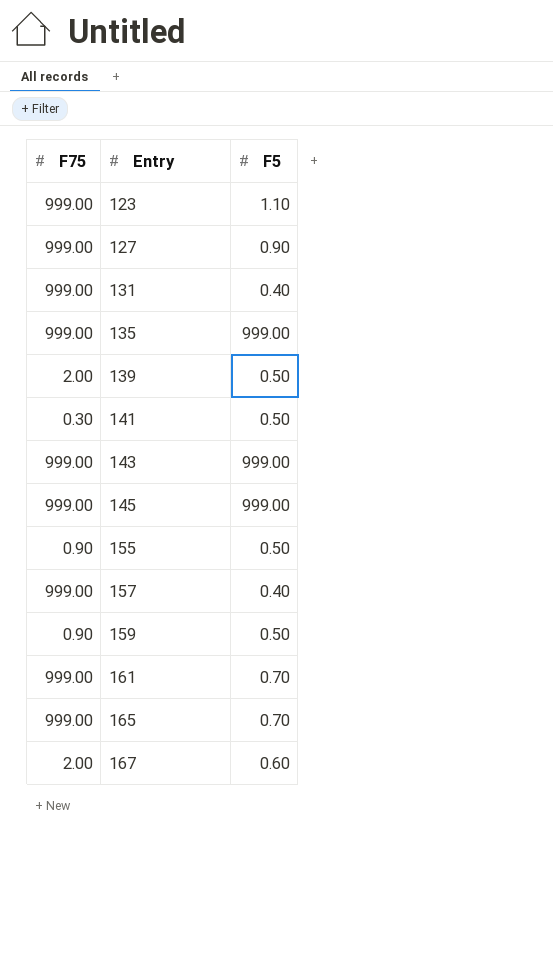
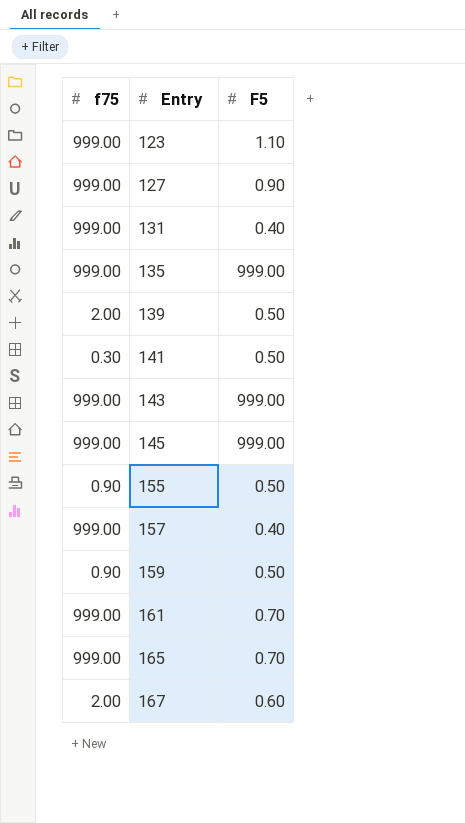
column name: F75 -> f75

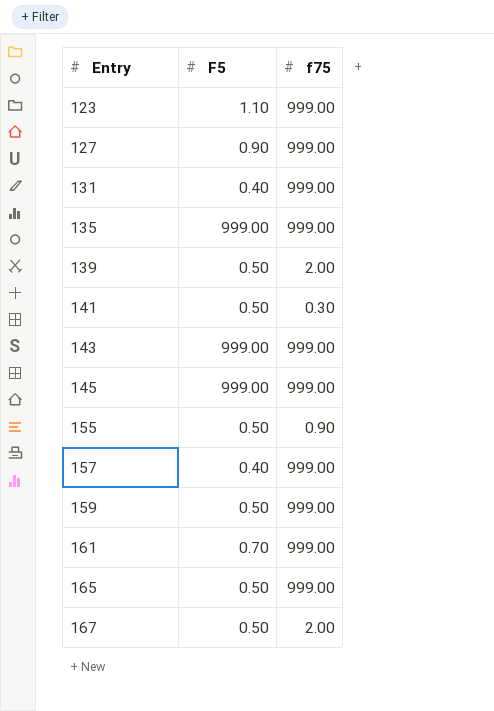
column f75 | position: 1 -> 3
159 | f75: 0.90 -> 999.00
165 | F5: 0.70 -> 0.50
167 | F5: 0.60 -> 0.50

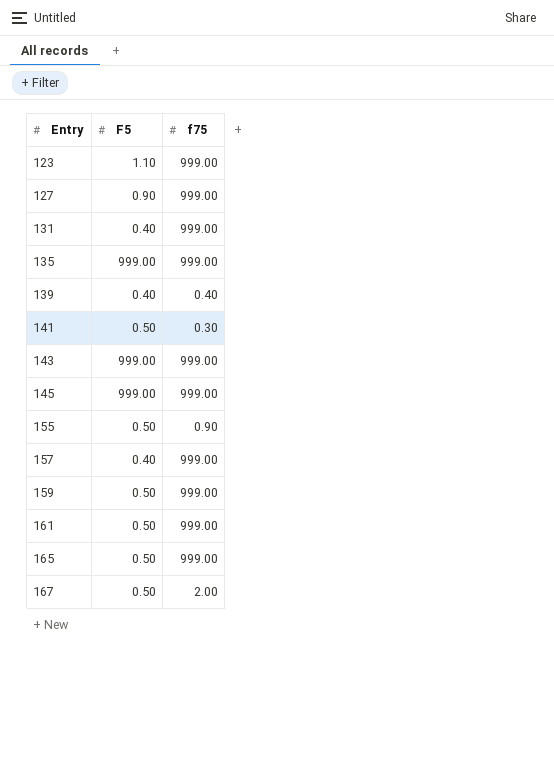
139 | F5: 0.50 -> 0.40
139 | f75: 2.00 -> 0.40
161 | F5: 0.70 -> 0.50

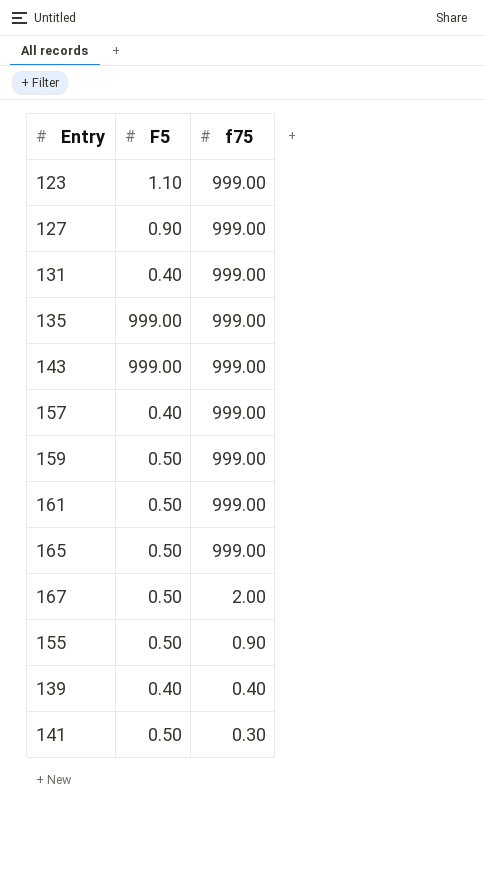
row order: Entry ascending -> f75 descending
row 145: 999.00 | 999.00 -> none

